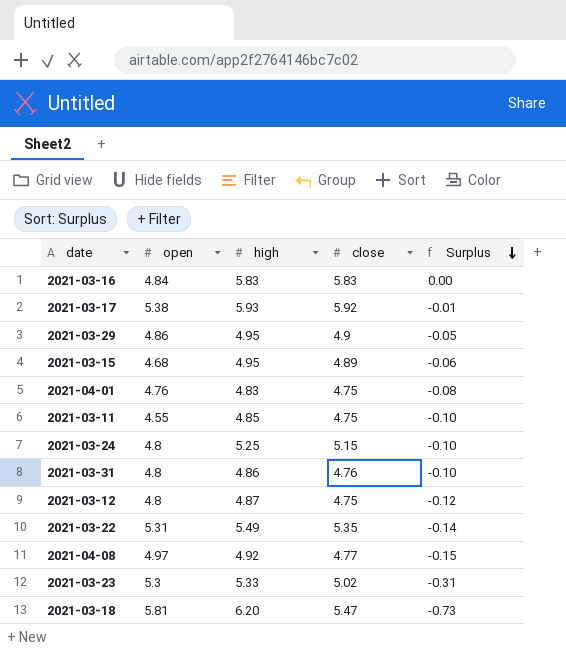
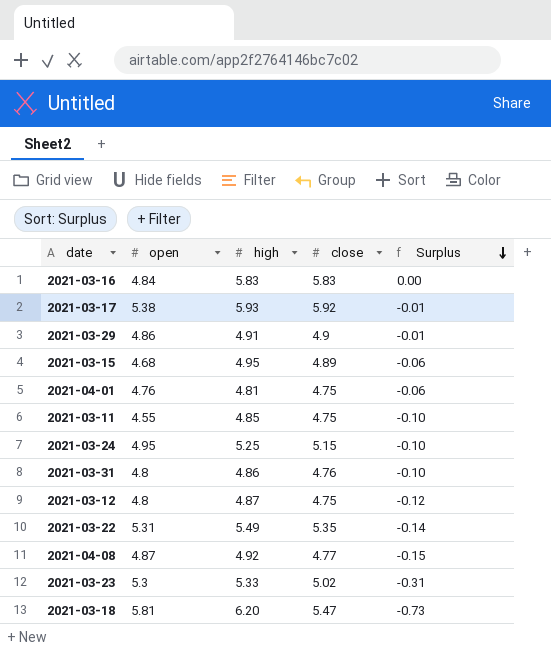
2021-03-29 | high: 4.95 -> 4.91
2021-03-29 | Surplus: -0.05 -> -0.01
2021-04-01 | high: 4.83 -> 4.81
2021-04-01 | Surplus: -0.08 -> -0.06
2021-03-24 | open: 4.8 -> 4.95
2021-04-08 | open: 4.97 -> 4.87

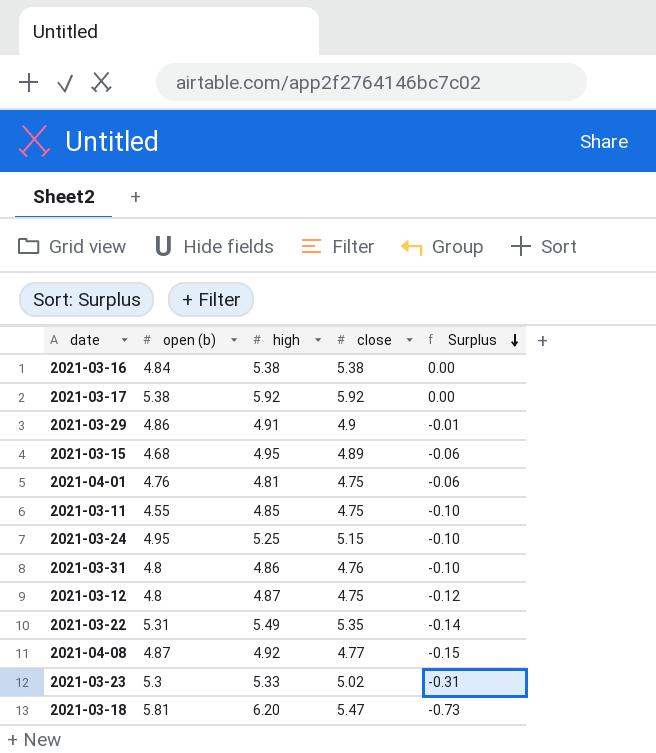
column name: open -> open (b)
2021-03-16 | high: 5.83 -> 5.38
2021-03-16 | close: 5.83 -> 5.38
2021-03-17 | high: 5.93 -> 5.92
2021-03-17 | Surplus: -0.01 -> 0.00

